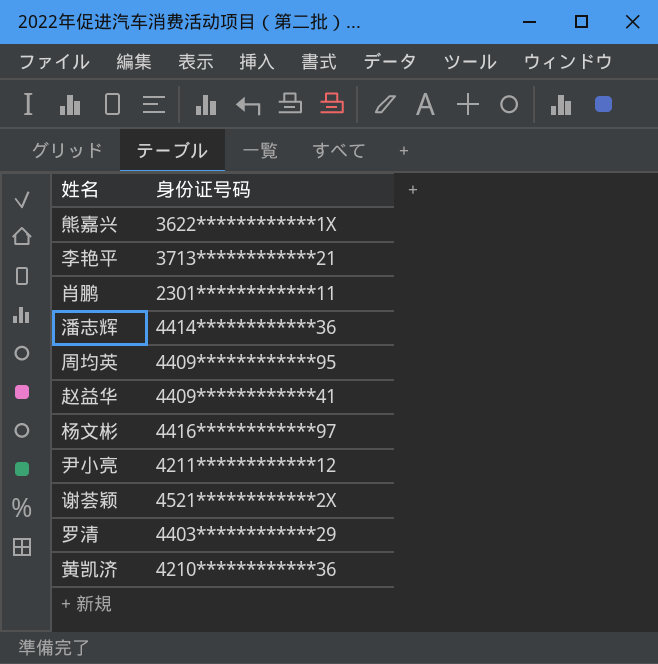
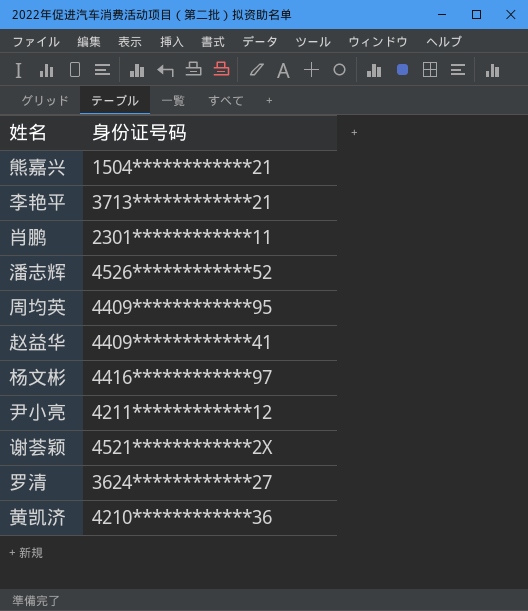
熊嘉兴 | 身份证号码: 3622************1X -> 1504************21
潘志辉 | 身份证号码: 4414************36 -> 4526************52
罗清 | 身份证号码: 4403************29 -> 3624************27

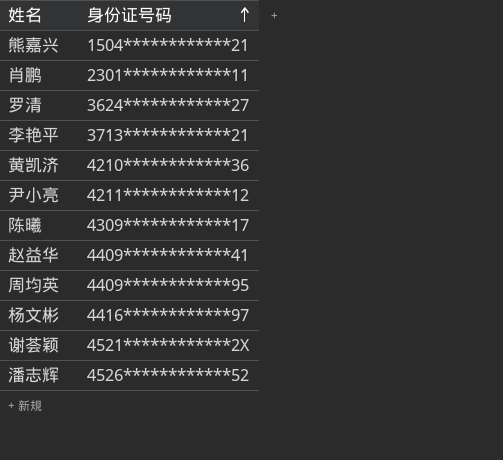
row order: none -> 身份证号码 ascending
row 陈曦: none -> 4309************17

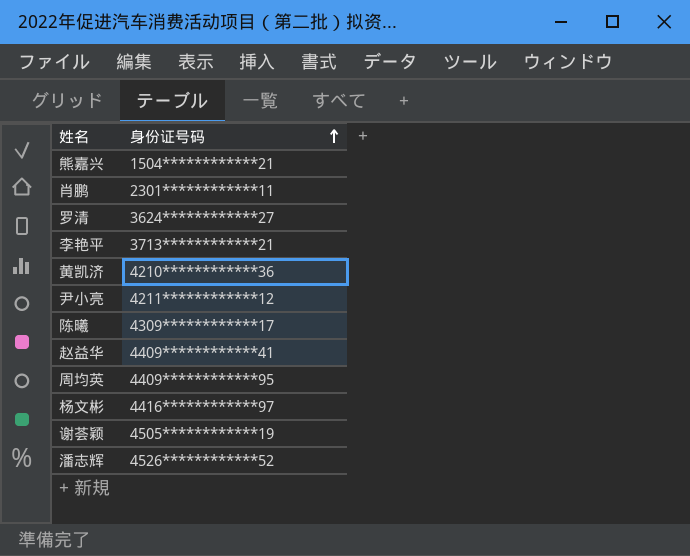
谢荟颖 | 身份证号码: 4521************2X -> 4505************19

